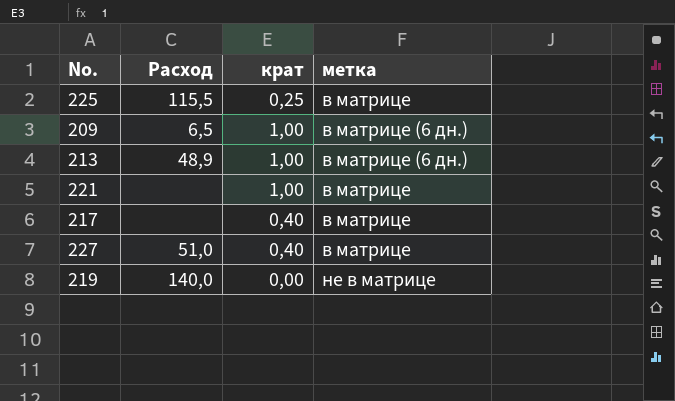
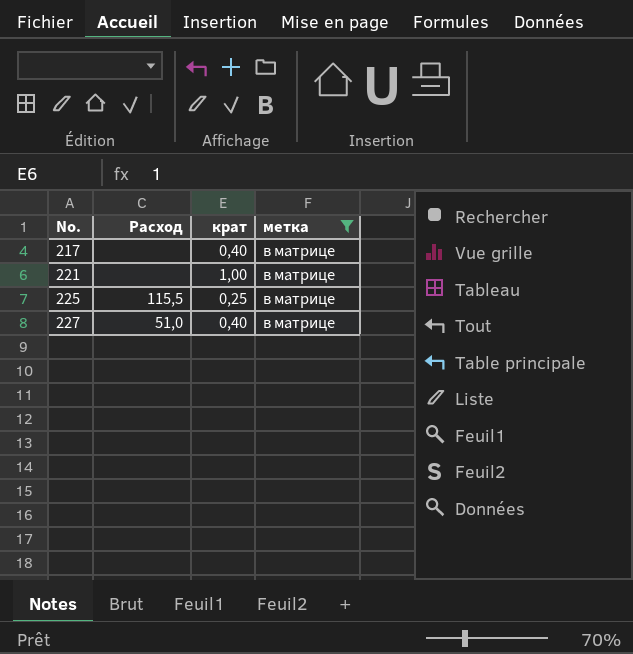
filter: none -> метка = в матрице
row order: none -> No. ascending

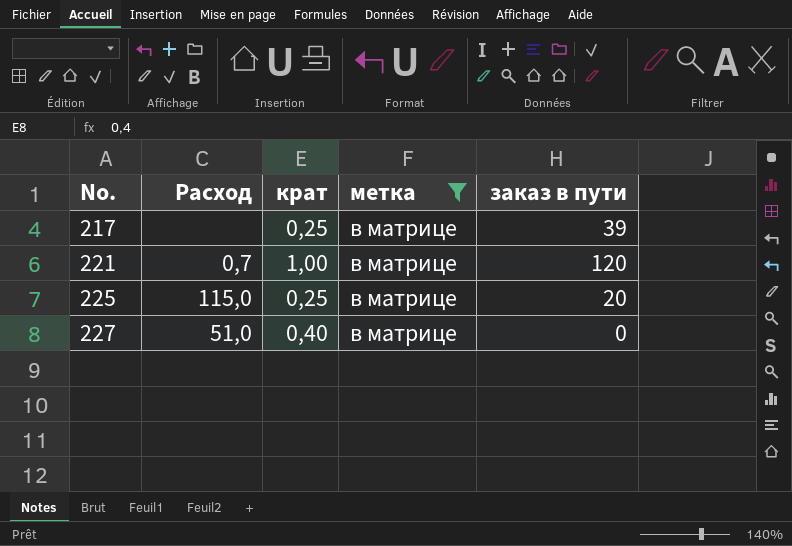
column заказ в пути | position: none -> 5
217 | крат: 0,40 -> 0,25
221 | Расход: none -> 0,7
225 | Расход: 115,5 -> 115,0

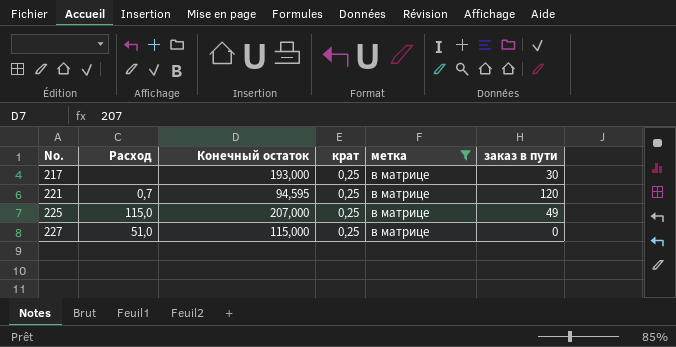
column Конечный остаток | position: none -> 3
217 | заказ в пути: 39 -> 30
221 | крат: 1,00 -> 0,25
225 | заказ в пути: 20 -> 49
227 | крат: 0,40 -> 0,25

